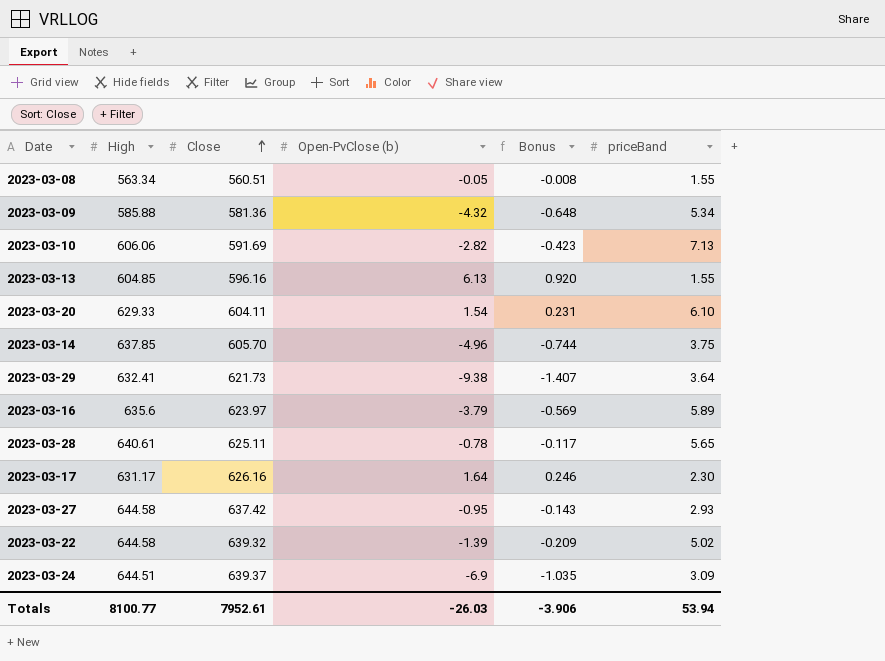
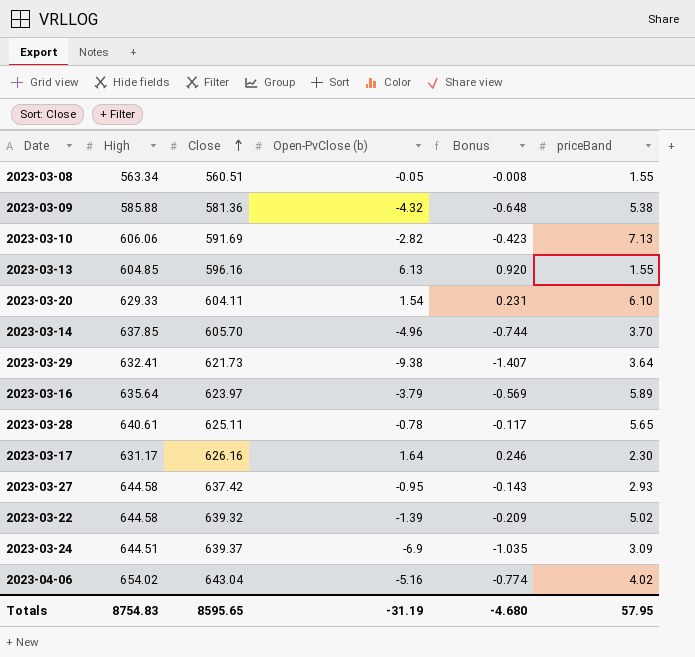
2023-03-09 | priceBand: 5.34 -> 5.38
2023-03-14 | priceBand: 3.75 -> 3.70
2023-03-16 | High: 635.6 -> 635.64
row 2023-04-06: none -> 654.02 | 643.04 | -5.16 | -0.774 | 4.02
Totals | High: 8100.77 -> 8754.83
Totals | Close: 7952.61 -> 8595.65
Totals | Open-PvClose (b): -26.03 -> -31.19
Totals | Bonus: -3.906 -> -4.680
Totals | priceBand: 53.94 -> 57.95

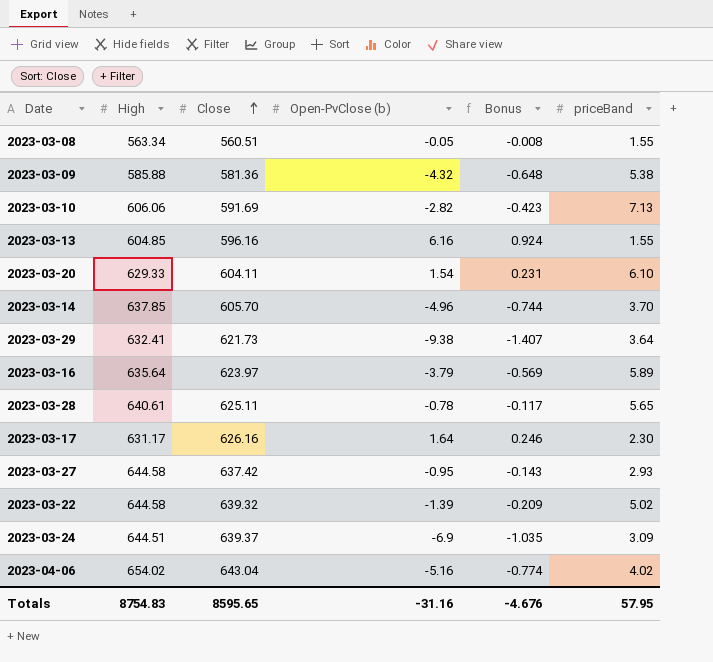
2023-03-13 | Open-PvClose (b): 6.13 -> 6.16
2023-03-13 | Bonus: 0.920 -> 0.924
Totals | Open-PvClose (b): -31.19 -> -31.16
Totals | Bonus: -4.680 -> -4.676

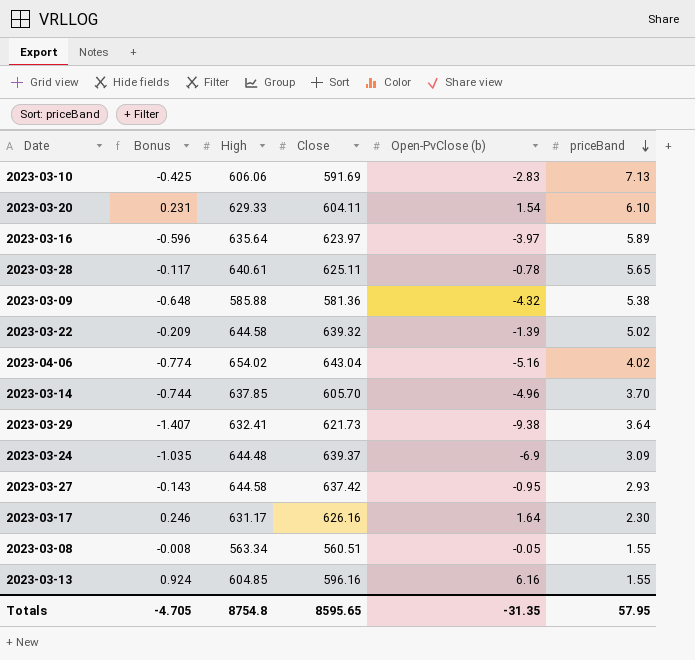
row order: Close ascending -> priceBand descending
column Bonus | position: 5 -> 2
2023-03-10 | Bonus: -0.423 -> -0.425
2023-03-10 | Open-PvClose (b): -2.82 -> -2.83
2023-03-16 | Bonus: -0.569 -> -0.596
2023-03-16 | Open-PvClose (b): -3.79 -> -3.97
2023-03-24 | High: 644.51 -> 644.48
Totals | Bonus: -4.676 -> -4.705
Totals | High: 8754.83 -> 8754.8
Totals | Open-PvClose (b): -31.16 -> -31.35

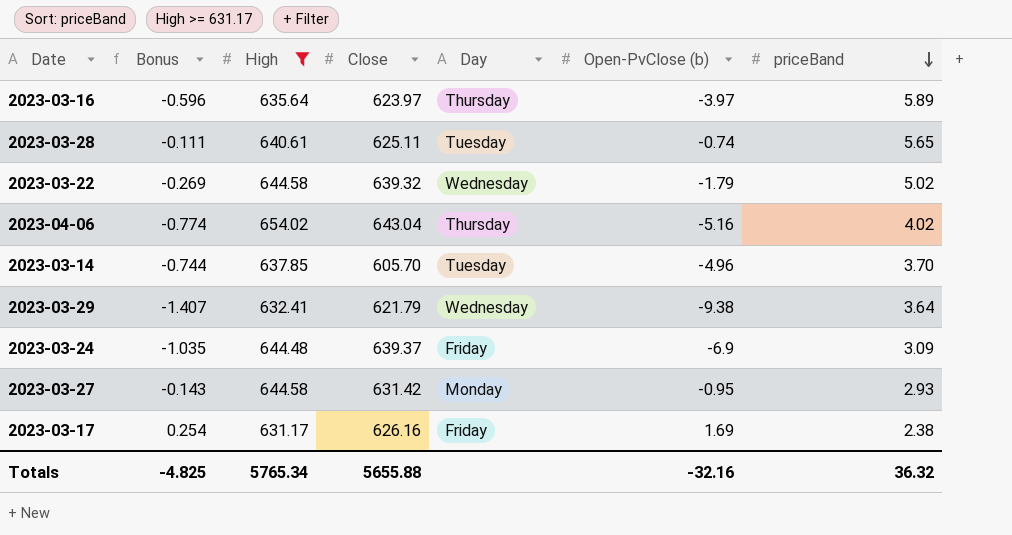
filter: none -> High >= 631.17
column Day | position: none -> 5
2023-03-28 | Bonus: -0.117 -> -0.111
2023-03-28 | Open-PvClose (b): -0.78 -> -0.74
2023-03-22 | Bonus: -0.209 -> -0.269
2023-03-22 | Open-PvClose (b): -1.39 -> -1.79
2023-03-29 | Close: 621.73 -> 621.79
2023-03-27 | Close: 637.42 -> 631.42
2023-03-17 | Bonus: 0.246 -> 0.254
2023-03-17 | Open-PvClose (b): 1.64 -> 1.69
2023-03-17 | priceBand: 2.30 -> 2.38
Totals | Bonus: -4.705 -> -4.825
Totals | High: 8754.8 -> 5765.34
Totals | Close: 8595.65 -> 5655.88
Totals | Open-PvClose (b): -31.35 -> -32.16
Totals | priceBand: 57.95 -> 36.32

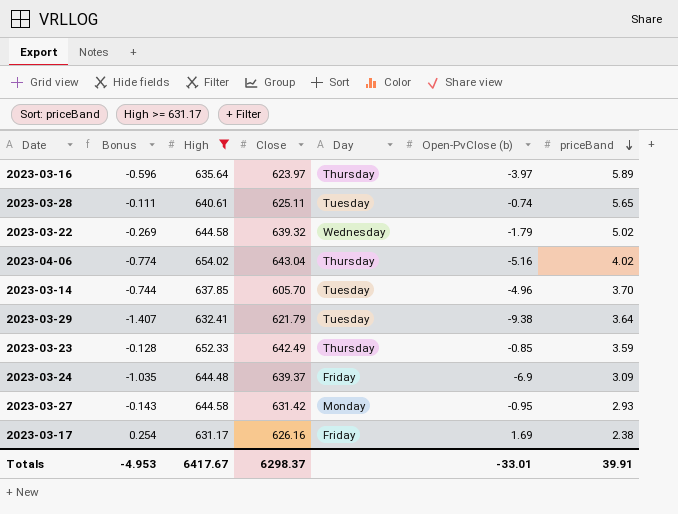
2023-03-29 | Day: Wednesday -> Tuesday
row 2023-03-23: none -> -0.128 | 652.33 | 642.49 | Thursday | -0.85 | 3.59
Totals | Bonus: -4.825 -> -4.953
Totals | High: 5765.34 -> 6417.67
Totals | Close: 5655.88 -> 6298.37
Totals | Open-PvClose (b): -32.16 -> -33.01
Totals | priceBand: 36.32 -> 39.91

